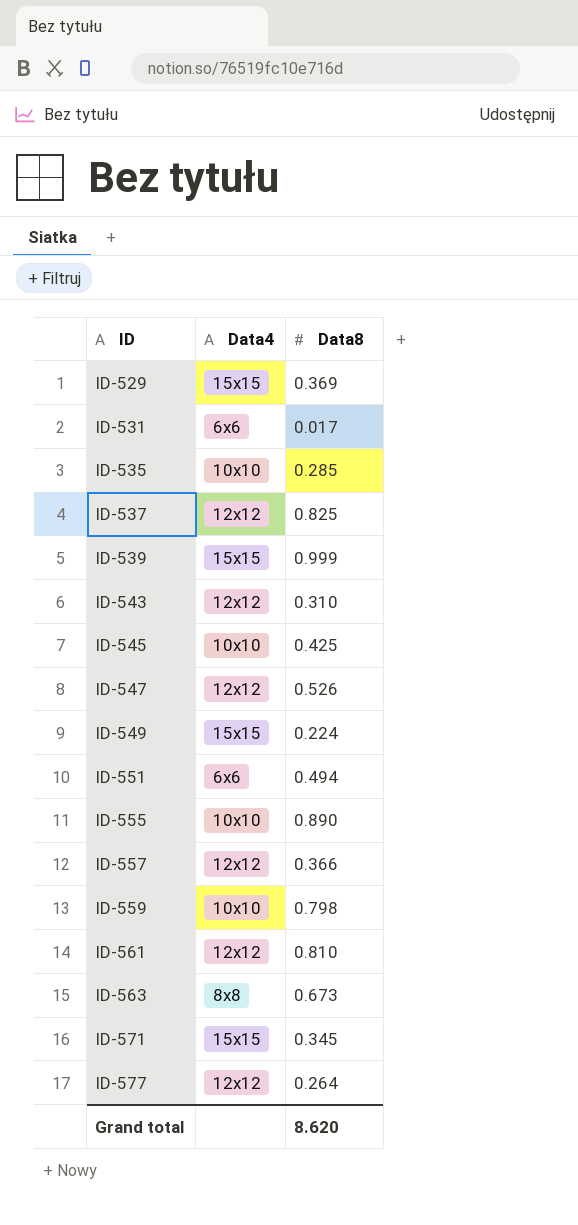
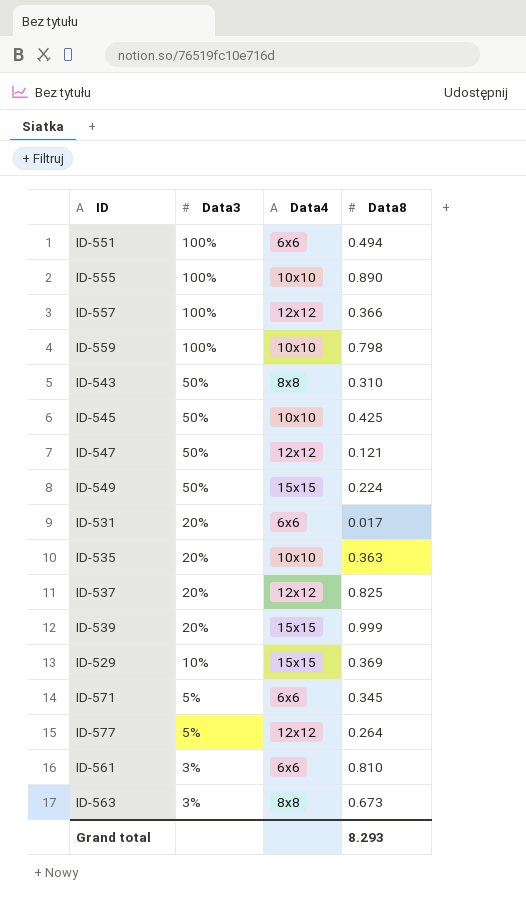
row order: ID ascending -> Data3 descending
column Data3 | position: none -> 2
ID-543 | Data4: 12x12 -> 8x8
ID-547 | Data8: 0.526 -> 0.121
ID-535 | Data8: 0.285 -> 0.363
ID-571 | Data4: 15x15 -> 6x6
ID-561 | Data4: 12x12 -> 6x6
Grand total | Data8: 8.620 -> 8.293

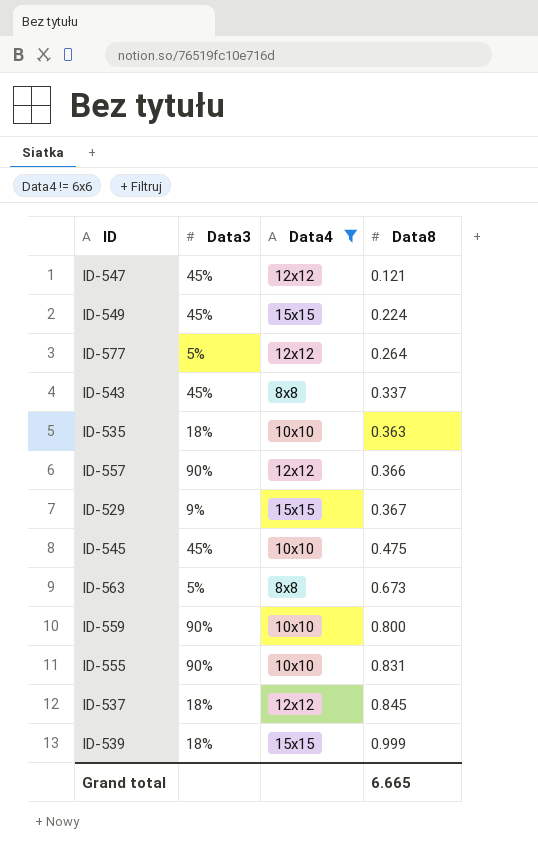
filter: none -> Data4 != 6x6
row order: Data3 descending -> Data8 ascending
ID-547 | Data3: 50% -> 45%
ID-549 | Data3: 50% -> 45%
ID-543 | Data3: 50% -> 45%
ID-543 | Data8: 0.310 -> 0.337
ID-535 | Data3: 20% -> 18%
ID-557 | Data3: 100% -> 90%
ID-529 | Data3: 10% -> 9%
ID-529 | Data8: 0.369 -> 0.367
ID-545 | Data3: 50% -> 45%
ID-545 | Data8: 0.425 -> 0.475
ID-563 | Data3: 3% -> 5%
ID-559 | Data3: 100% -> 90%
ID-559 | Data8: 0.798 -> 0.800
ID-555 | Data3: 100% -> 90%
ID-555 | Data8: 0.890 -> 0.831
ID-537 | Data3: 20% -> 18%
ID-537 | Data8: 0.825 -> 0.845
ID-539 | Data3: 20% -> 18%
Grand total | Data8: 8.293 -> 6.665

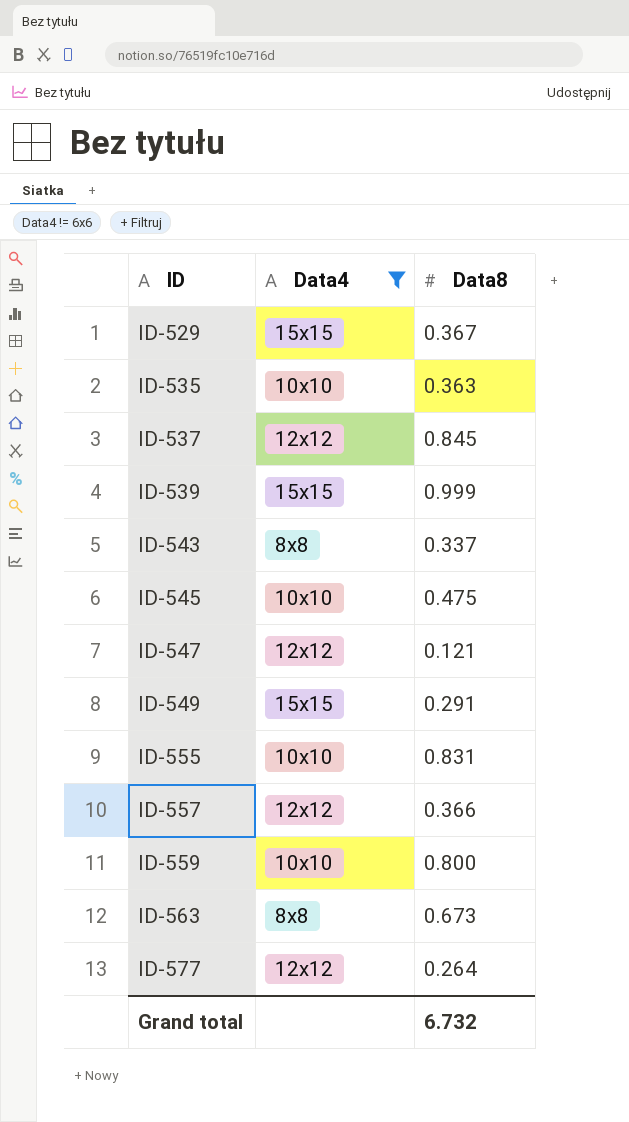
row order: Data8 ascending -> ID ascending
column Data3 | position: 2 -> none
ID-549 | Data8: 0.224 -> 0.291
Grand total | Data8: 6.665 -> 6.732

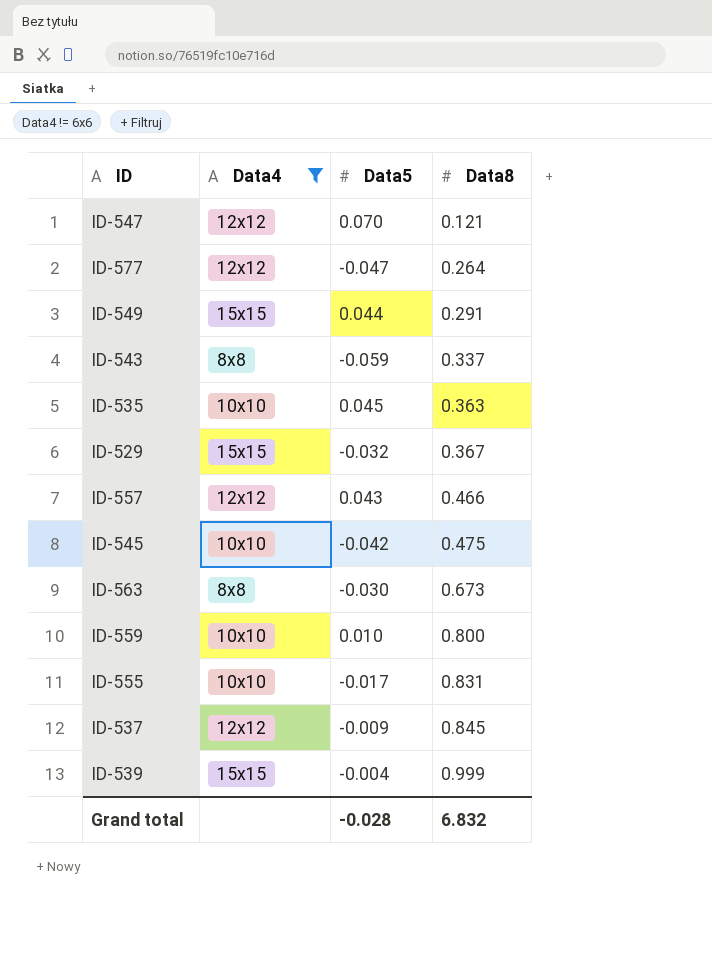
row order: ID ascending -> Data8 ascending
column Data5 | position: none -> 3
ID-557 | Data8: 0.366 -> 0.466
Grand total | Data8: 6.732 -> 6.832

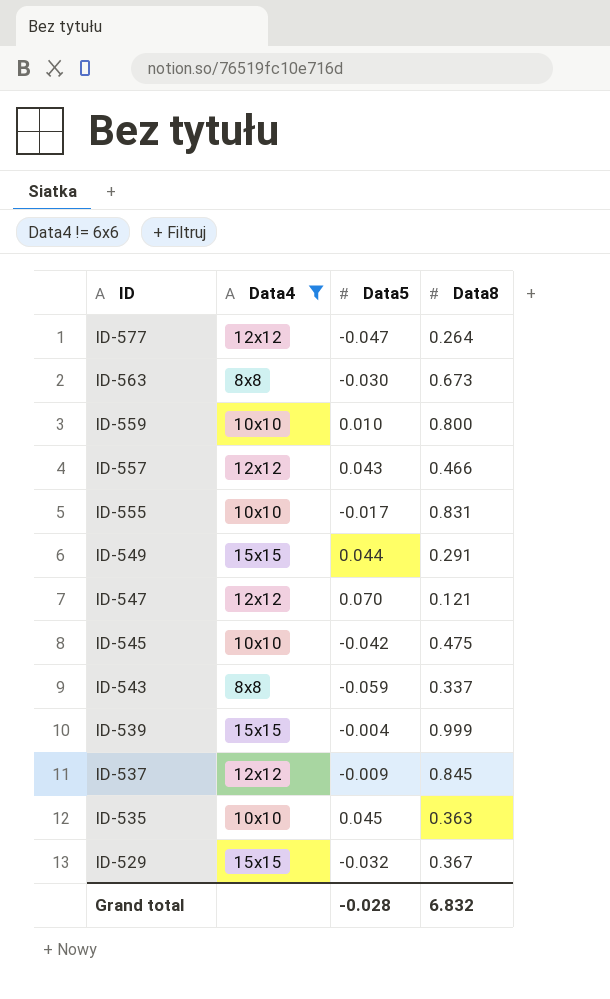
row order: Data8 ascending -> ID descending

